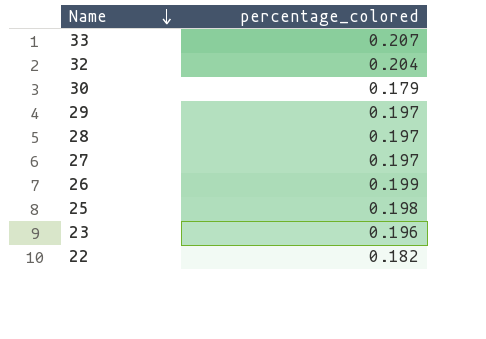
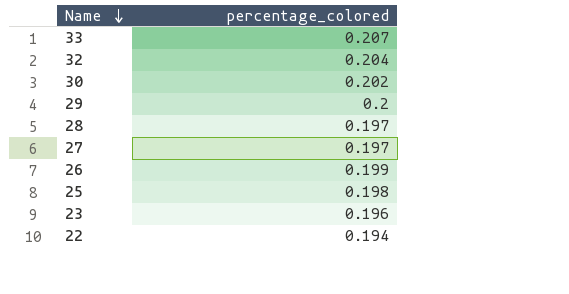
30 | percentage_colored: 0.179 -> 0.202
29 | percentage_colored: 0.197 -> 0.2
22 | percentage_colored: 0.182 -> 0.194

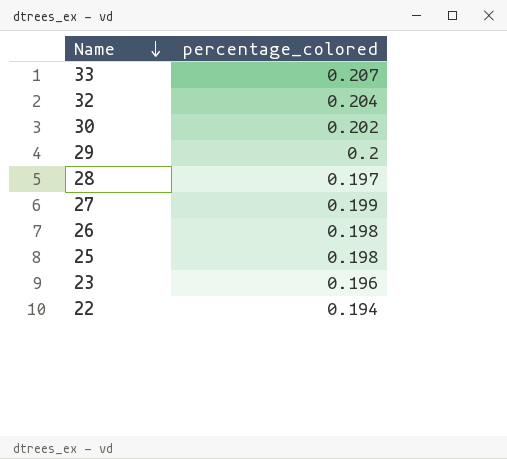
27 | percentage_colored: 0.197 -> 0.199
26 | percentage_colored: 0.199 -> 0.198

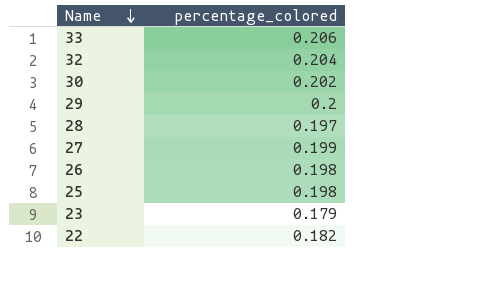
33 | percentage_colored: 0.207 -> 0.206
23 | percentage_colored: 0.196 -> 0.179
22 | percentage_colored: 0.194 -> 0.182

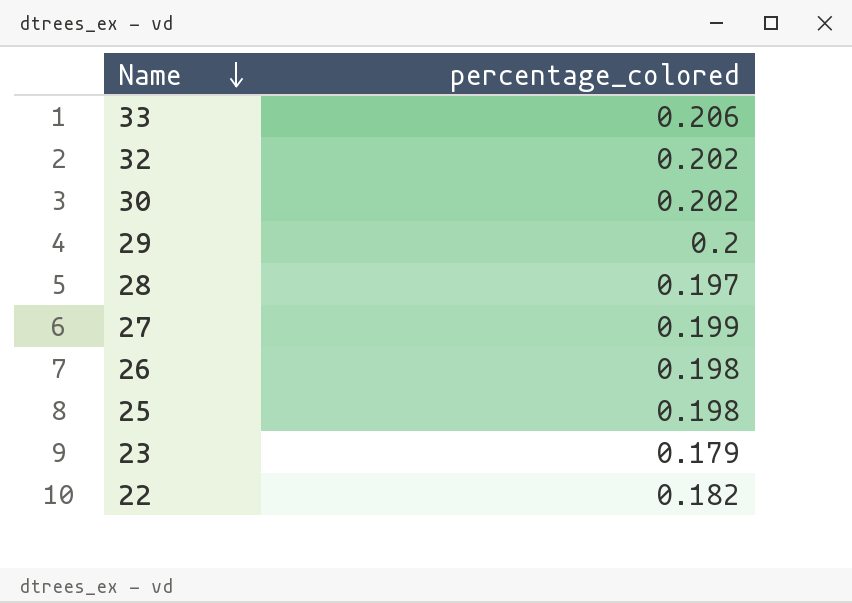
32 | percentage_colored: 0.204 -> 0.202

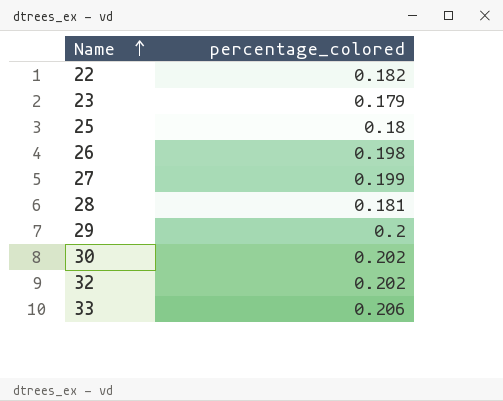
row order: Name descending -> Name ascending
25 | percentage_colored: 0.198 -> 0.18
28 | percentage_colored: 0.197 -> 0.181

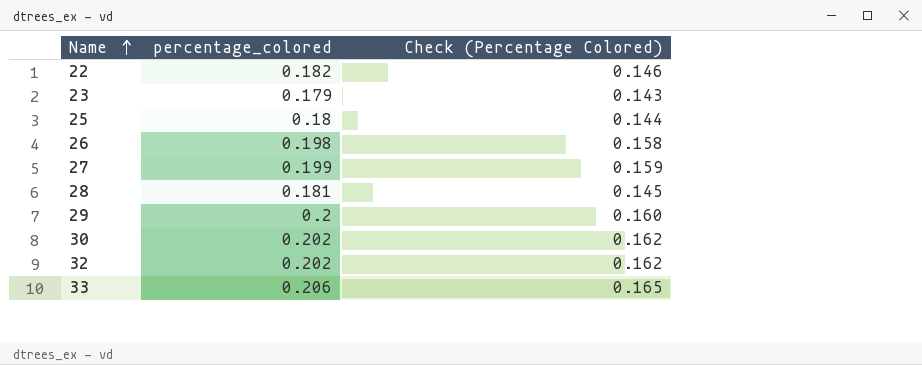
column Check (Percentage Colored) | formula: none -> [percentage_colored] * 0.8

